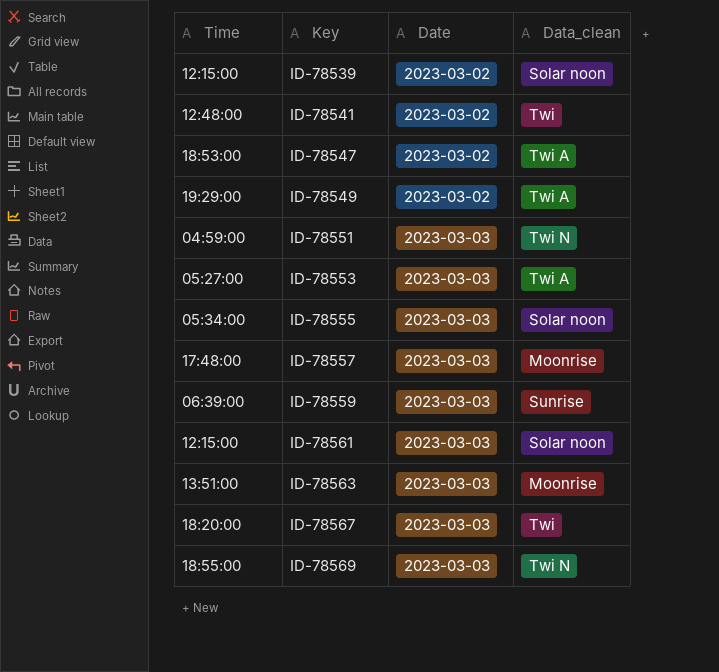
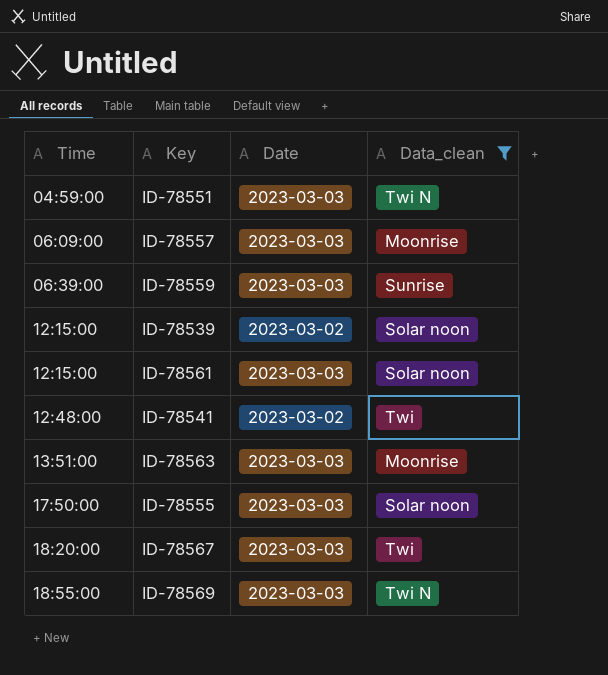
filter: none -> Data_clean != Twi A
row order: Key ascending -> Time ascending
ID-78557 | Time: 17:48:00 -> 06:09:00
ID-78555 | Time: 05:34:00 -> 17:50:00

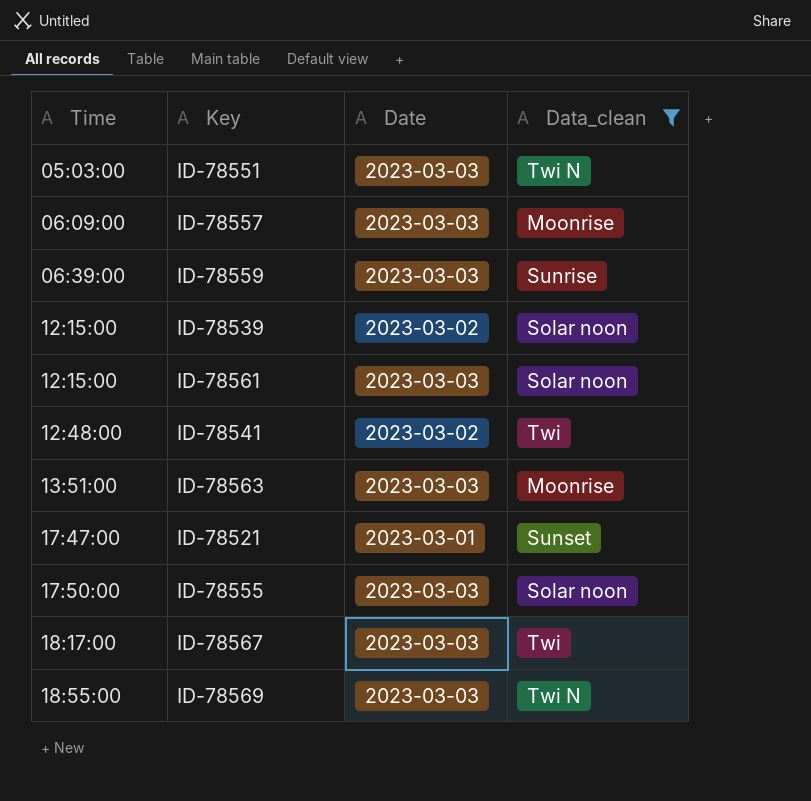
ID-78551 | Time: 04:59:00 -> 05:03:00
row ID-78521: none -> 17:47:00 | 2023-03-01 | Sunset
ID-78567 | Time: 18:20:00 -> 18:17:00

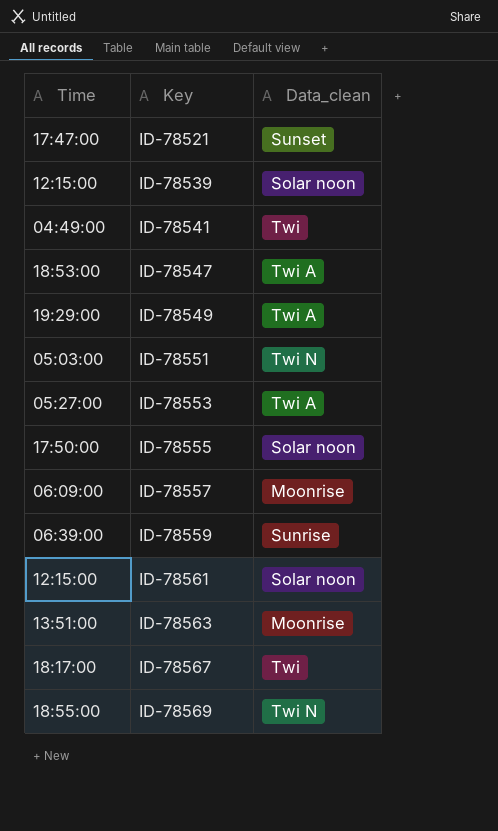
filter: Data_clean != Twi A -> none
row order: Time ascending -> Key ascending
column Date | position: 3 -> none
ID-78541 | Time: 12:48:00 -> 04:49:00

